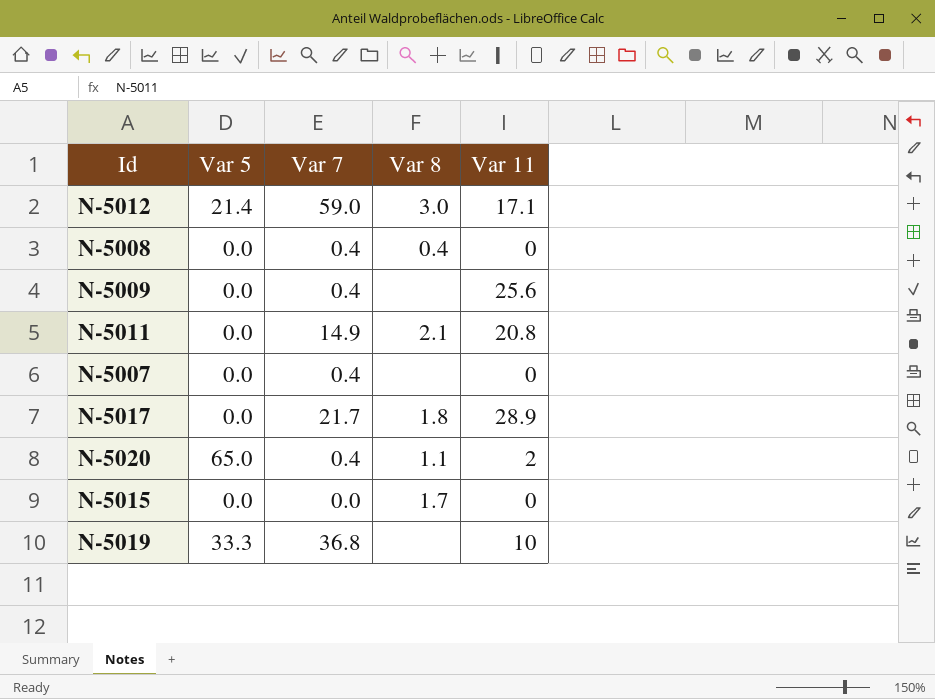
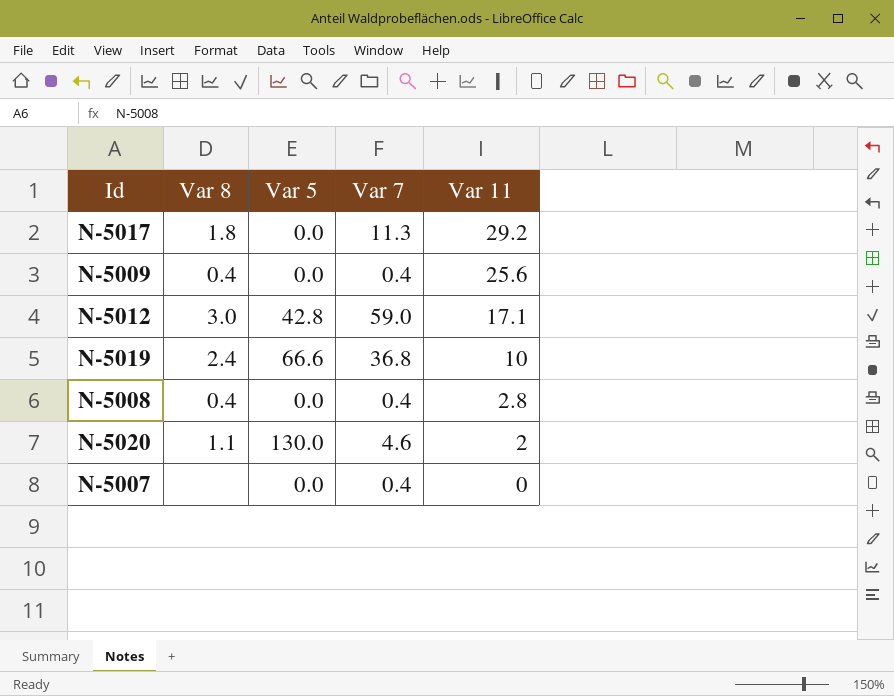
row order: none -> Var 11 descending
column Var 8 | position: 4 -> 2
row N-5011: 0.0 | 14.9 | 2.1 | 20.8 -> none
row N-5015: 0.0 | 0.0 | 1.7 | 0 -> none
N-5017 | Var 7: 21.7 -> 11.3
N-5017 | Var 11: 28.9 -> 29.2
N-5009 | Var 8: none -> 0.4
N-5012 | Var 5: 21.4 -> 42.8
N-5019 | Var 8: none -> 2.4
N-5019 | Var 5: 33.3 -> 66.6
N-5008 | Var 11: 0 -> 2.8
N-5020 | Var 5: 65.0 -> 130.0
N-5020 | Var 7: 0.4 -> 4.6

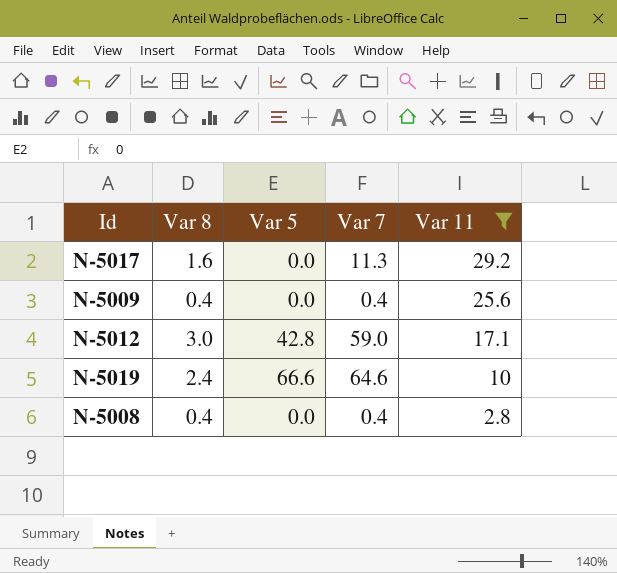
filter: none -> Var 11 >= 2.8
N-5017 | Var 8: 1.8 -> 1.6
N-5019 | Var 7: 36.8 -> 64.6

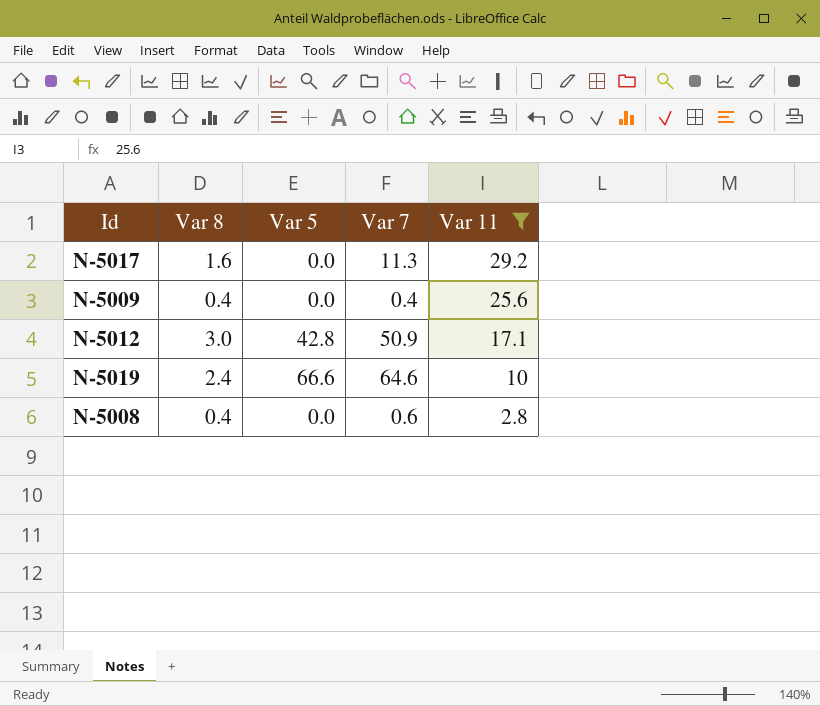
N-5012 | Var 7: 59.0 -> 50.9
N-5008 | Var 7: 0.4 -> 0.6

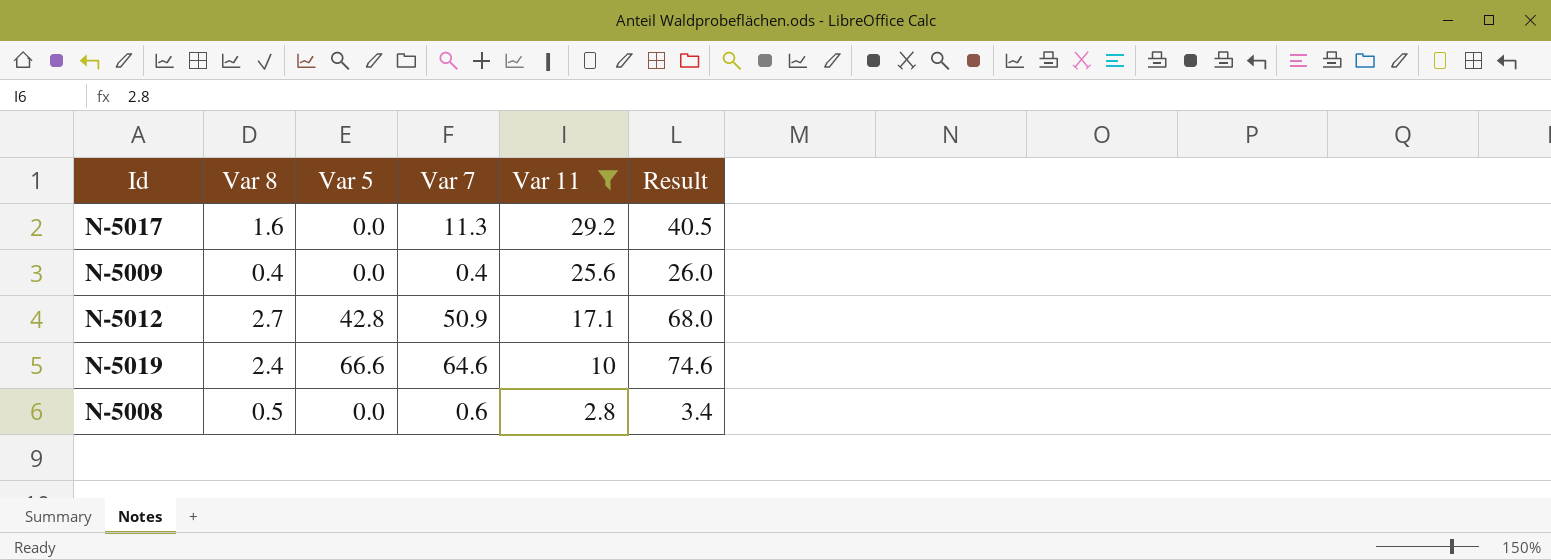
column Result | formula: none -> [Var 7] + [Var 11]
N-5012 | Var 8: 3.0 -> 2.7
N-5008 | Var 8: 0.4 -> 0.5

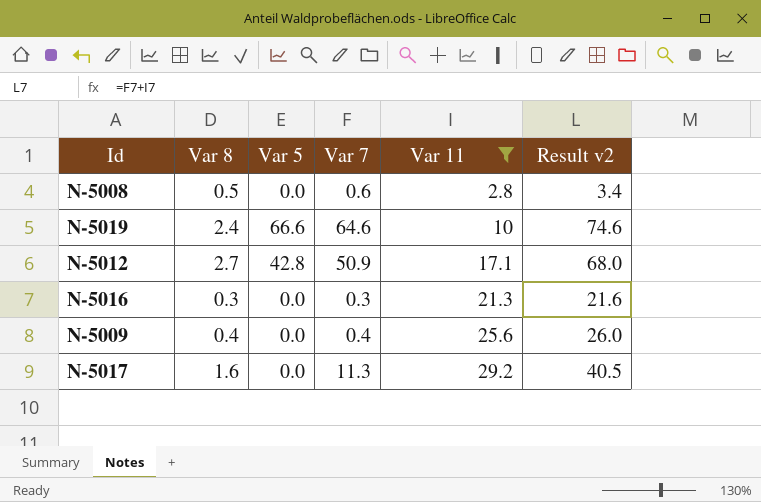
row order: Var 11 descending -> Var 11 ascending
column name: Result -> Result v2
row N-5016: none -> 0.3 | 0.0 | 0.3 | 21.3 | 21.6

